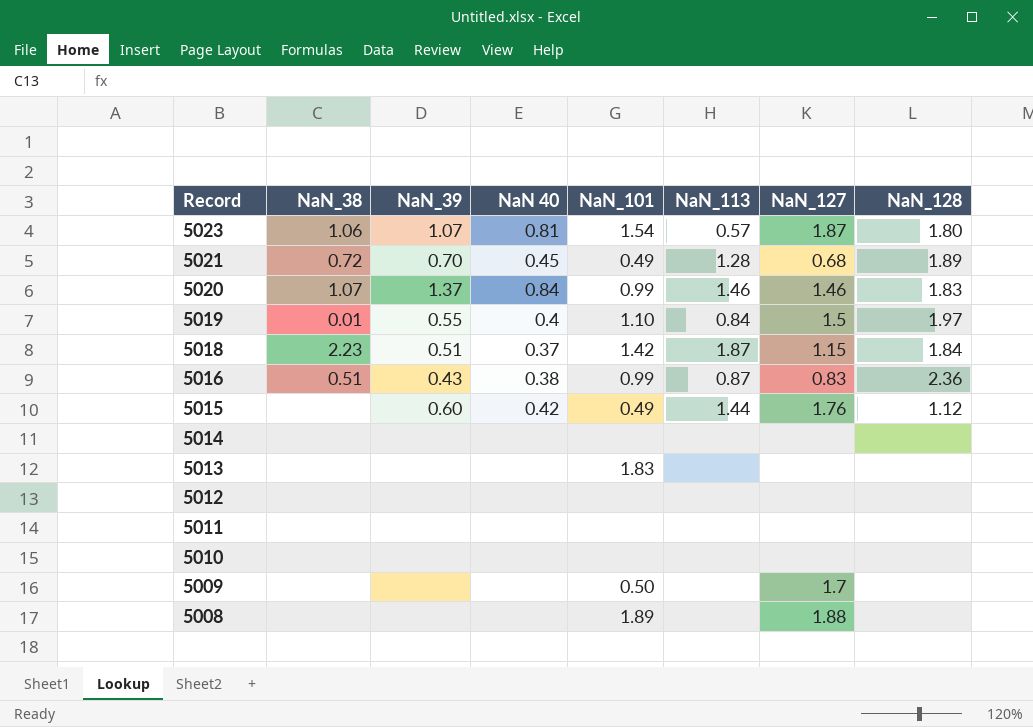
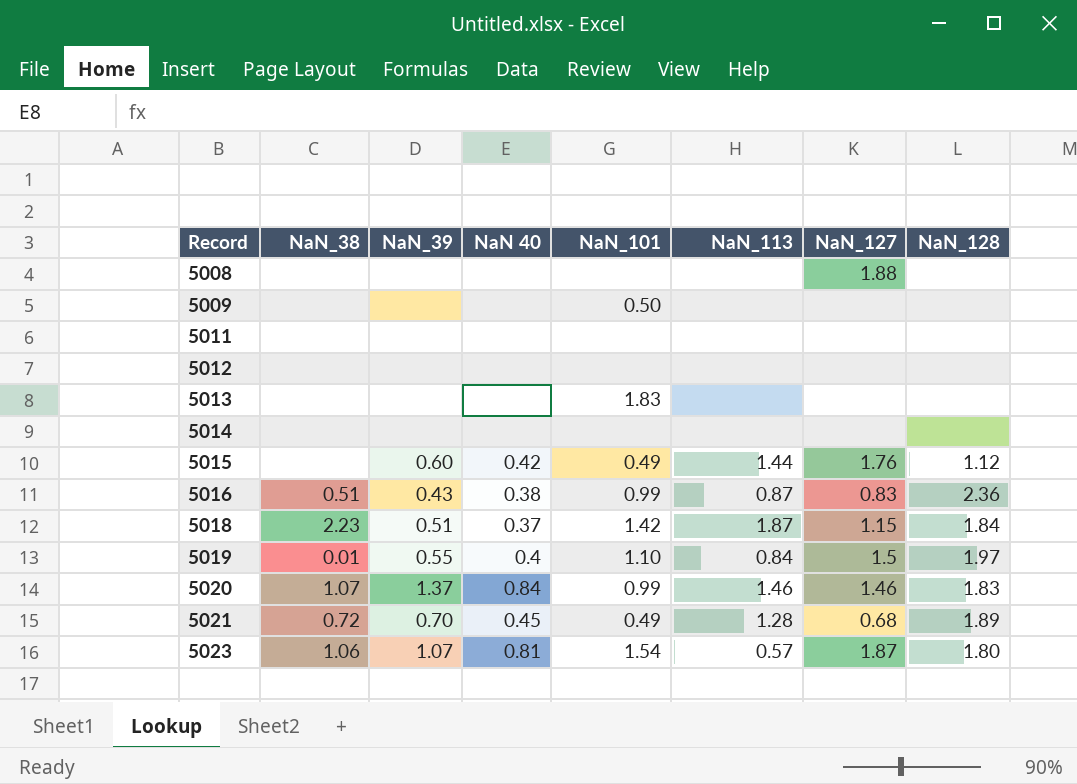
row order: Record descending -> Record ascending
row 5010: none | none | none | none | none | none | none -> none
5008 | NaN_101: 1.89 -> none
5009 | NaN_127: 1.7 -> none

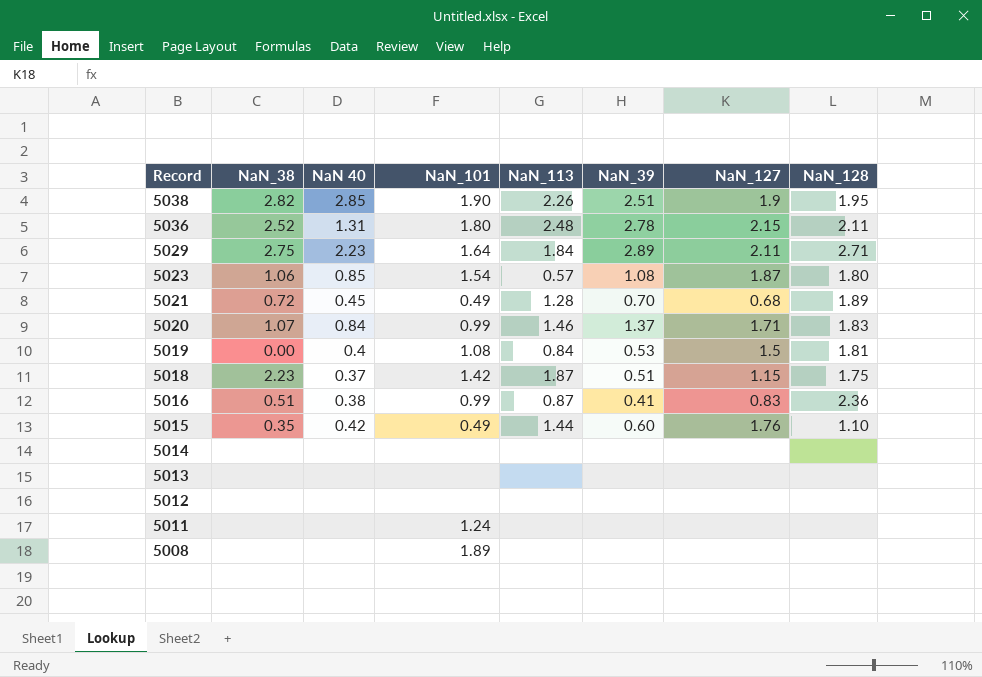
row order: Record ascending -> Record descending
column NaN_39 | position: 3 -> 6
row 5009: none | none | none | 0.50 | none | none | none -> none
row 5038: none -> 2.82 | 2.85 | 1.90 | 2.26 | 2.51 | 1.9 | 1.95
row 5036: none -> 2.52 | 1.31 | 1.80 | 2.48 | 2.78 | 2.15 | 2.11
row 5029: none -> 2.75 | 2.23 | 1.64 | 1.84 | 2.89 | 2.11 | 2.71
5023 | NaN 40: 0.81 -> 0.85
5023 | NaN_39: 1.07 -> 1.08
5020 | NaN_127: 1.46 -> 1.71
5019 | NaN_38: 0.01 -> 0.00
5019 | NaN_101: 1.10 -> 1.08
5019 | NaN_39: 0.55 -> 0.53
5019 | NaN_128: 1.97 -> 1.81
5018 | NaN_128: 1.84 -> 1.75
5016 | NaN_39: 0.43 -> 0.41
5015 | NaN_38: none -> 0.35
5015 | NaN_128: 1.12 -> 1.10
5013 | NaN_101: 1.83 -> none
5011 | NaN_101: none -> 1.24
5008 | NaN_101: none -> 1.89
5008 | NaN_127: 1.88 -> none

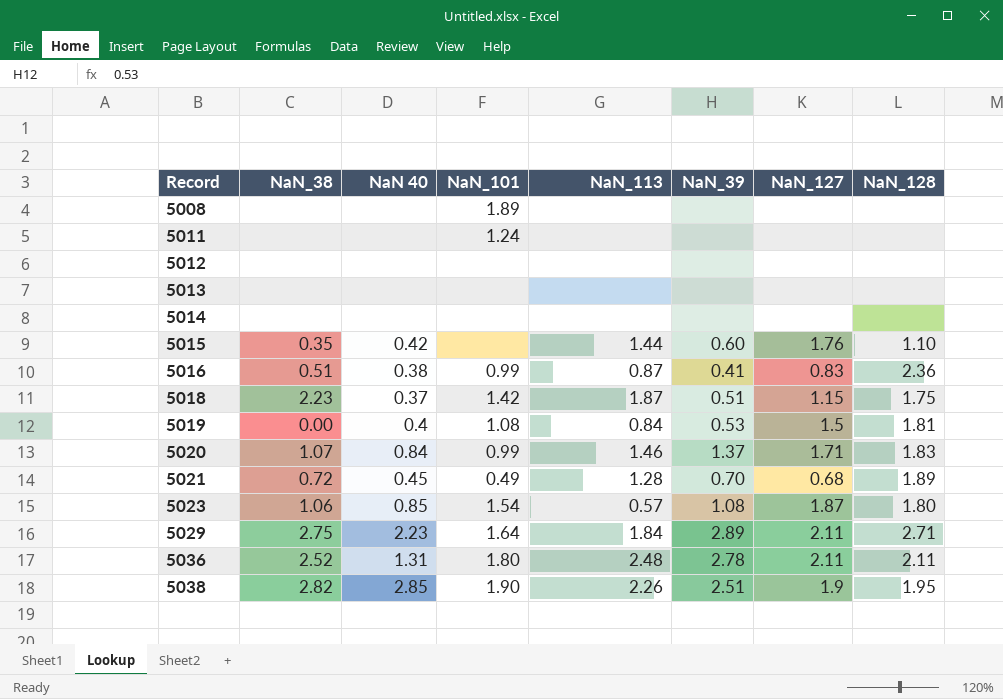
row order: Record descending -> Record ascending
5015 | NaN_101: 0.49 -> none
5036 | NaN_127: 2.15 -> 2.11

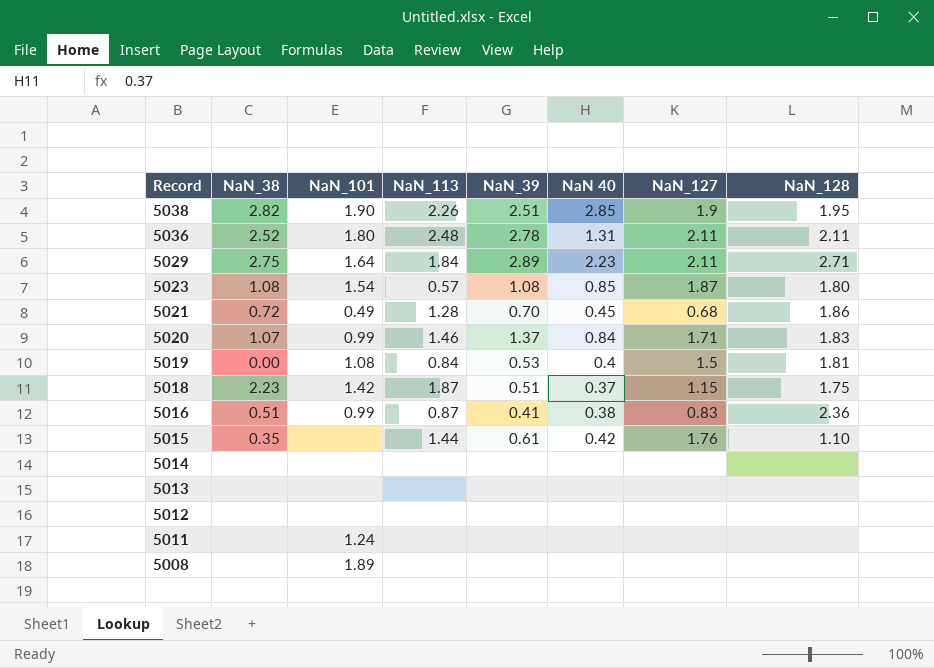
row order: Record ascending -> Record descending
column NaN 40 | position: 3 -> 6
5023 | NaN_38: 1.06 -> 1.08
5021 | NaN_128: 1.89 -> 1.86
5015 | NaN_39: 0.60 -> 0.61

